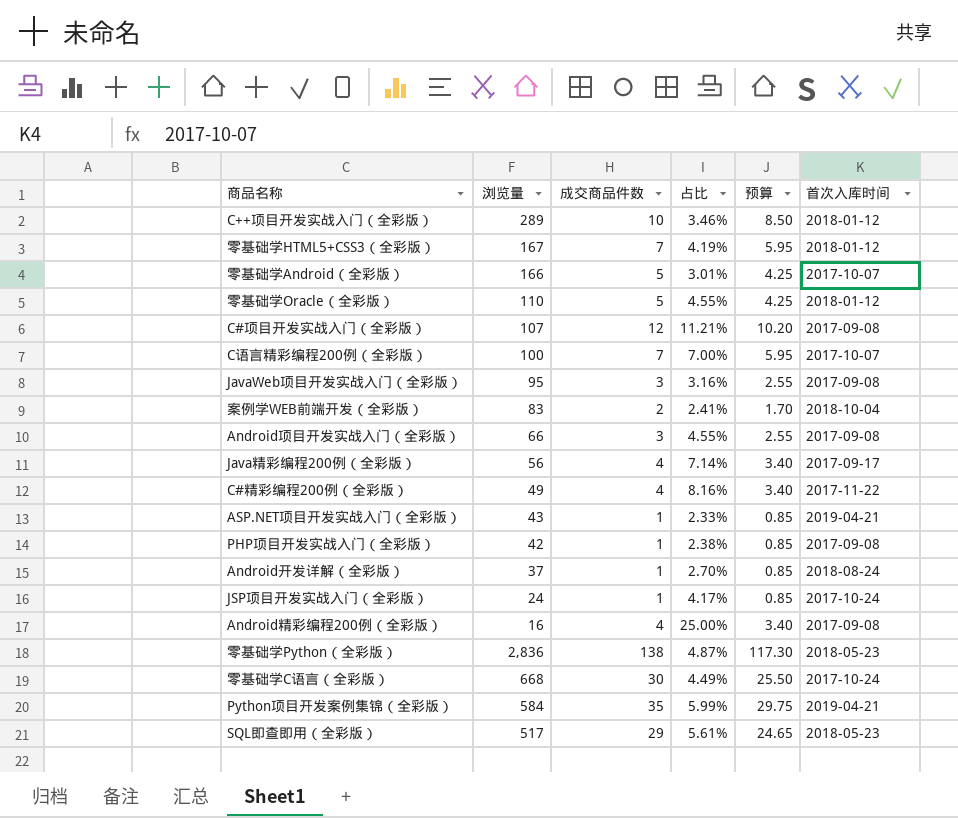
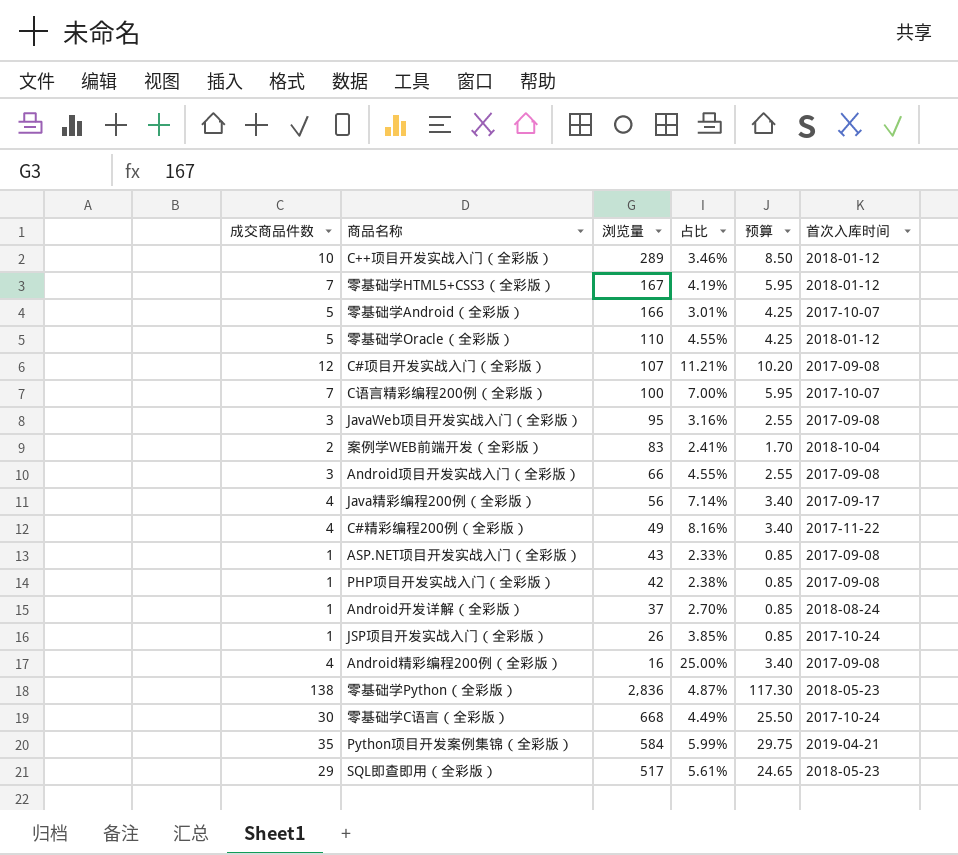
column 成交商品件数 | position: 3 -> 1
ASP.NET项目开发实战入门（全彩版） | 首次入库时间: 2019-04-21 -> 2017-09-08
JSP项目开发实战入门（全彩版） | 浏览量: 24 -> 26
JSP项目开发实战入门（全彩版） | 占比: 4.17% -> 3.85%

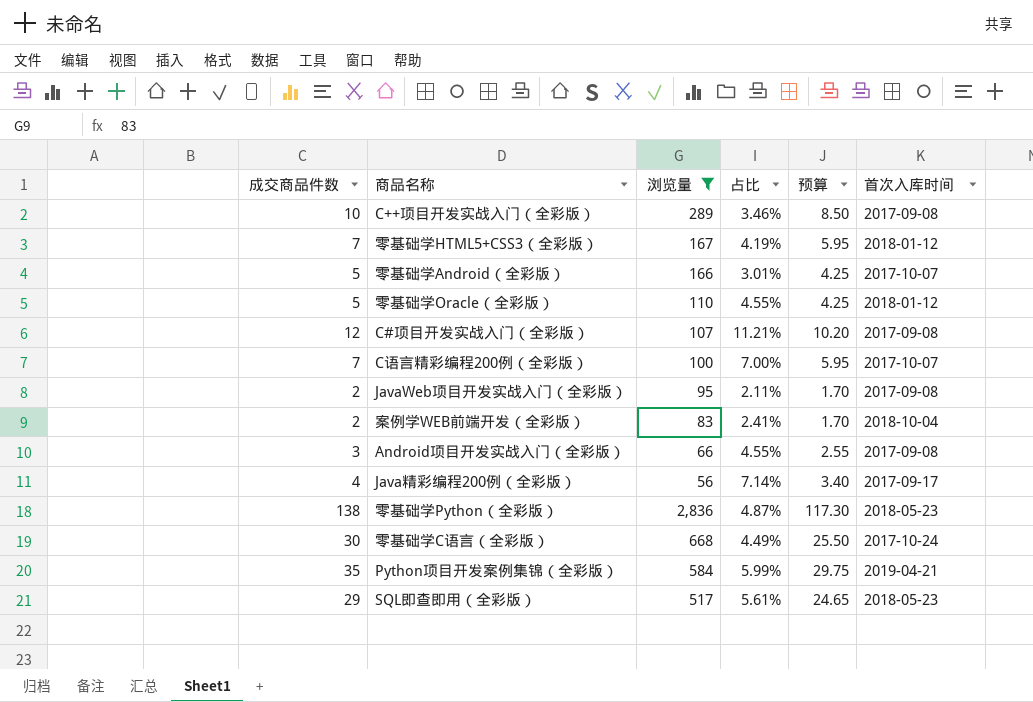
filter: none -> 浏览量 >= 56
C++项目开发实战入门（全彩版） | 首次入库时间: 2018-01-12 -> 2017-09-08
JavaWeb项目开发实战入门（全彩版） | 成交商品件数: 3 -> 2
JavaWeb项目开发实战入门（全彩版） | 占比: 3.16% -> 2.11%
JavaWeb项目开发实战入门（全彩版） | 预算: 2.55 -> 1.70

